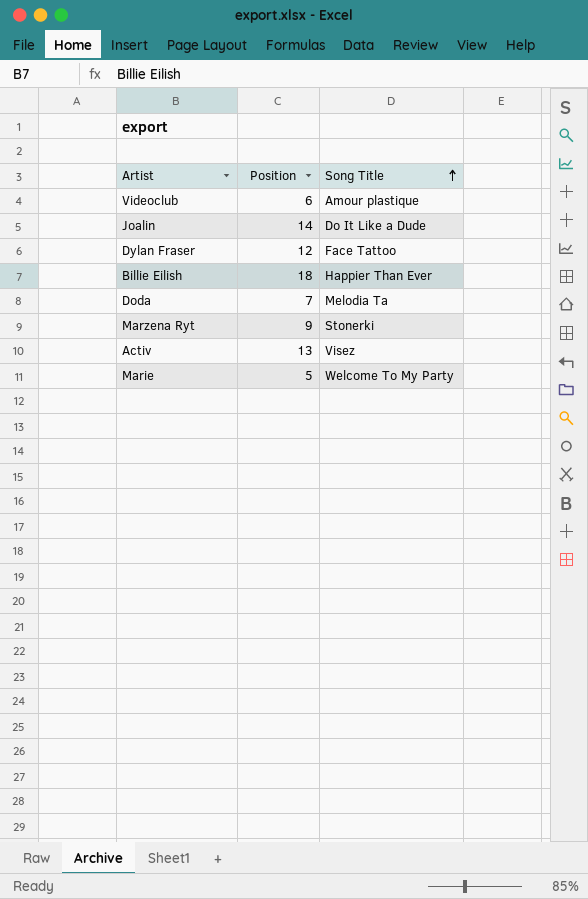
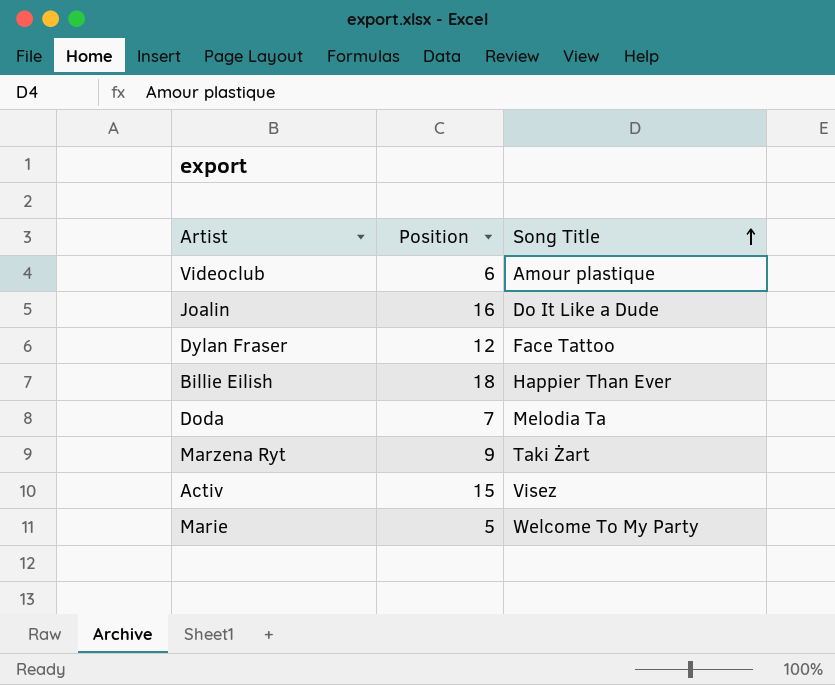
Joalin | Position: 14 -> 16
Marzena Ryt | Song Title: Stonerki -> Taki Żart
Activ | Position: 13 -> 15

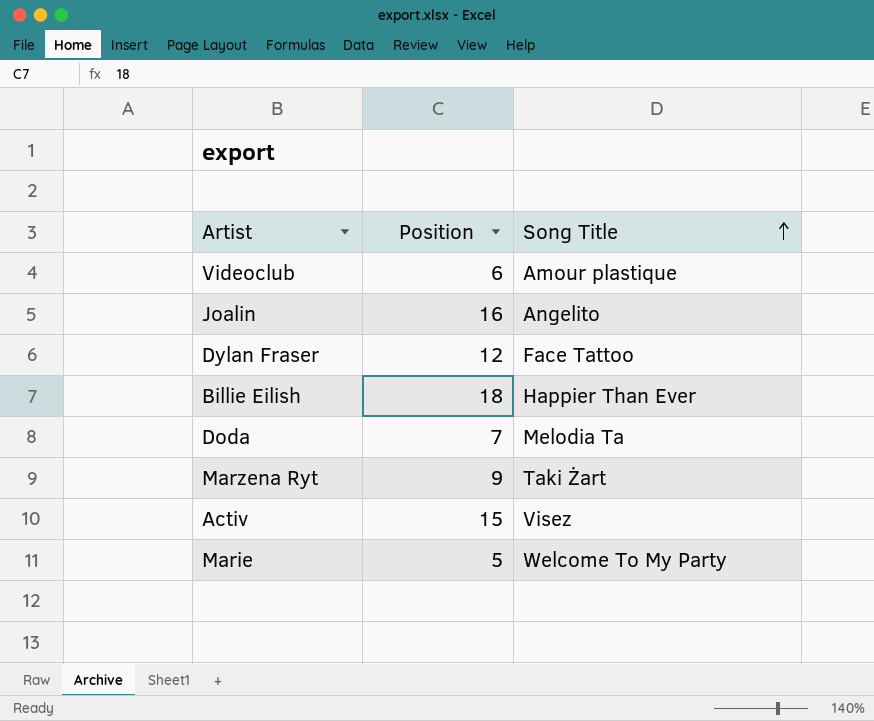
Joalin | Song Title: Do It Like a Dude -> Angelito

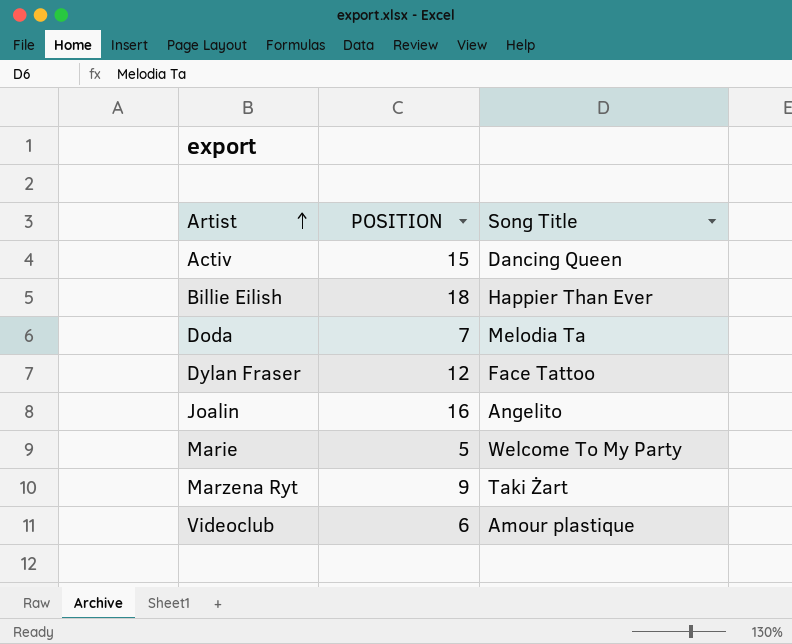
row order: Song Title ascending -> Artist ascending
column name: Position -> POSITION
Activ | Song Title: Visez -> Dancing Queen

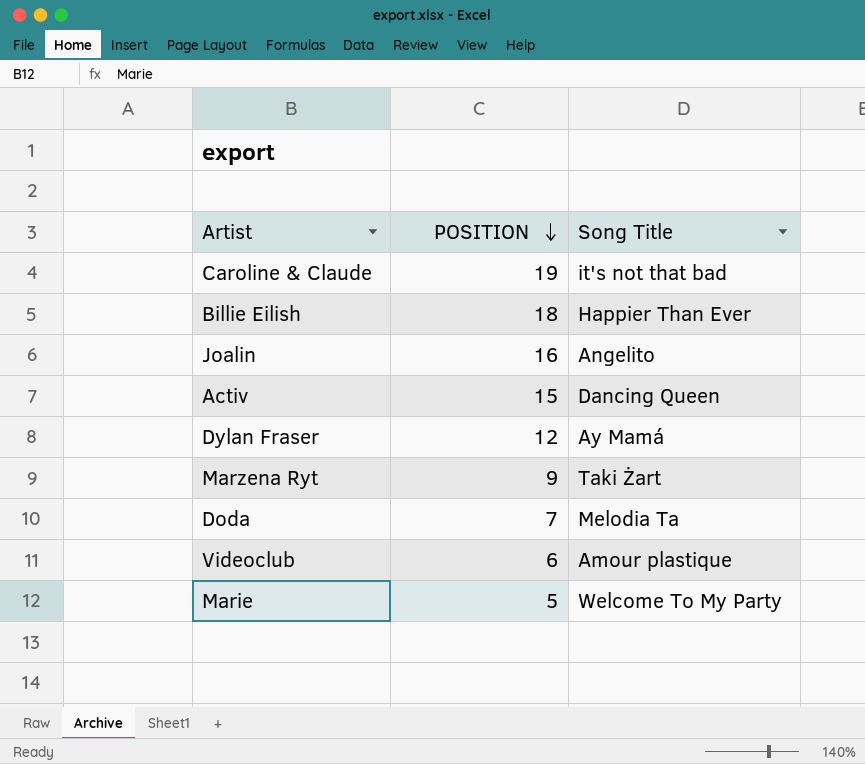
row order: Artist ascending -> POSITION descending
row Caroline & Claude: none -> 19 | it's not that bad
Dylan Fraser | Song Title: Face Tattoo -> Ay Mamá

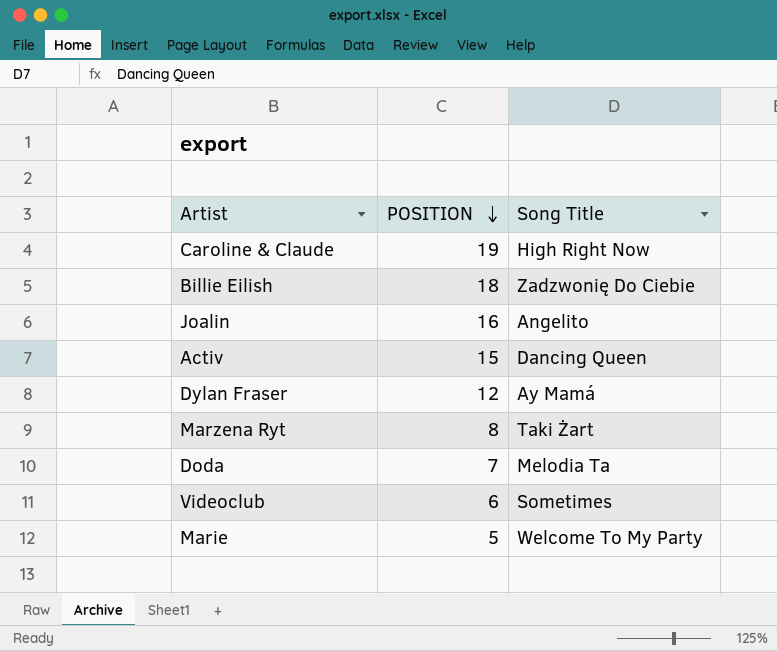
Caroline & Claude | Song Title: it's not that bad -> High Right Now
Billie Eilish | Song Title: Happier Than Ever -> Zadzwonię Do Ciebie
Marzena Ryt | POSITION: 9 -> 8
Videoclub | Song Title: Amour plastique -> Sometimes

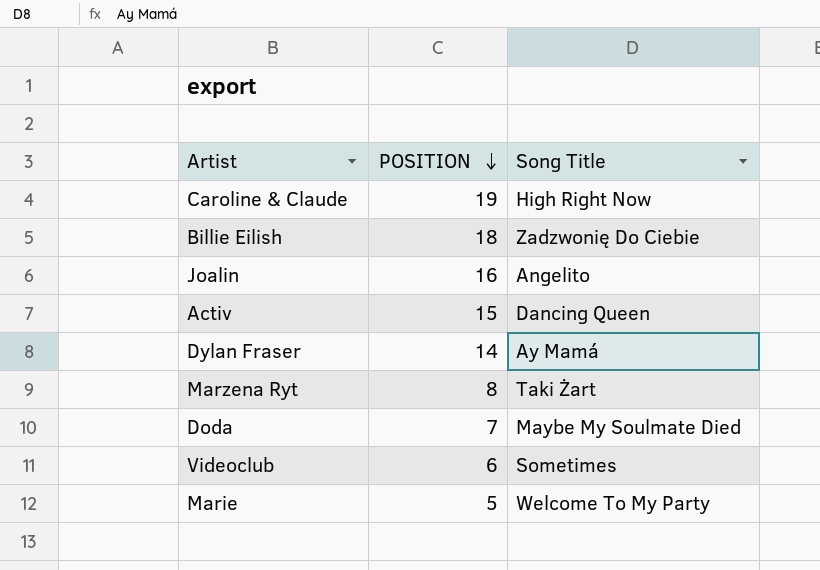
Dylan Fraser | POSITION: 12 -> 14
Doda | Song Title: Melodia Ta -> Maybe My Soulmate Died

